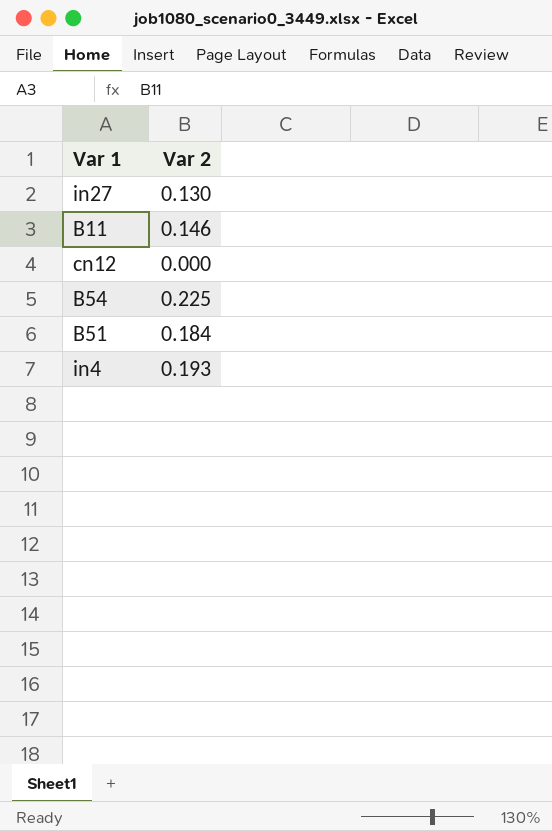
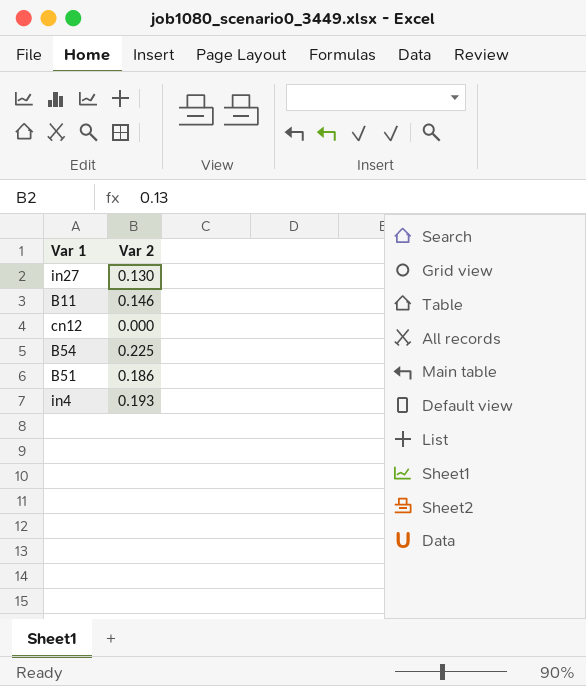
B51 | Var 2: 0.184 -> 0.186

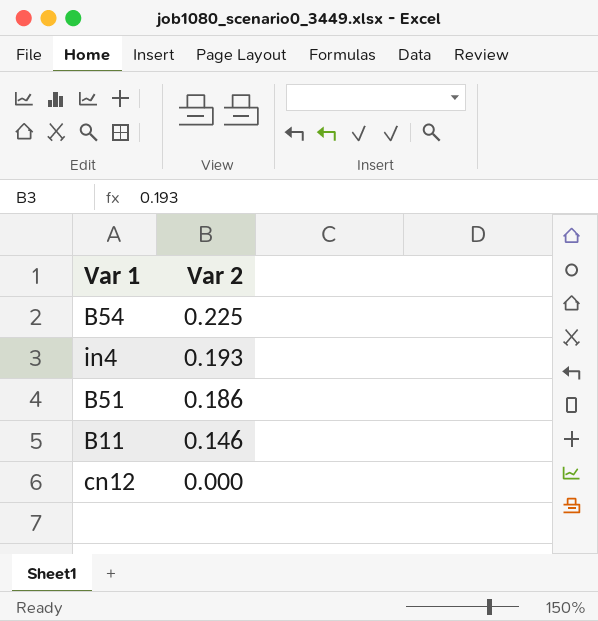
row order: none -> Var 2 descending
row in27: 0.130 -> none

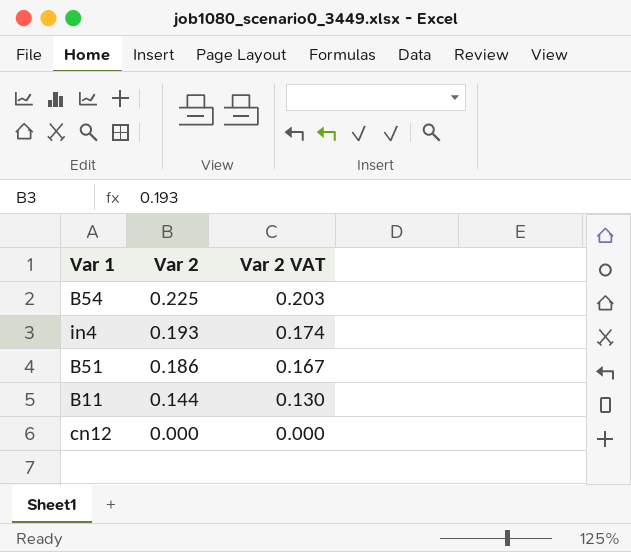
column Var 2 VAT | formula: none -> [Var 2] * 0.9
B11 | Var 2: 0.146 -> 0.144

